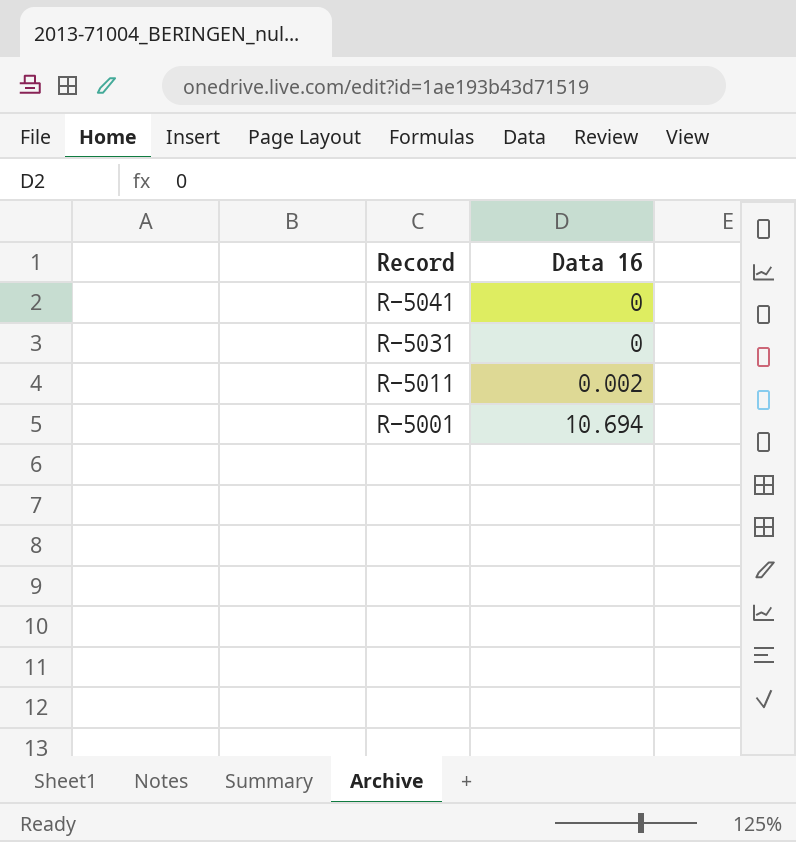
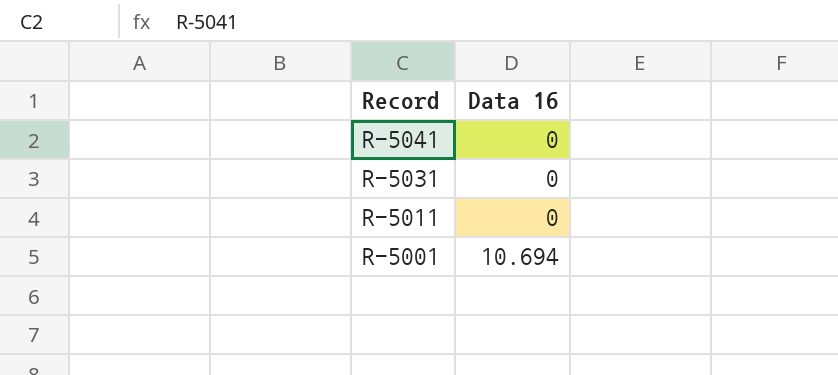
R-5011 | Data 16: 0.002 -> 0

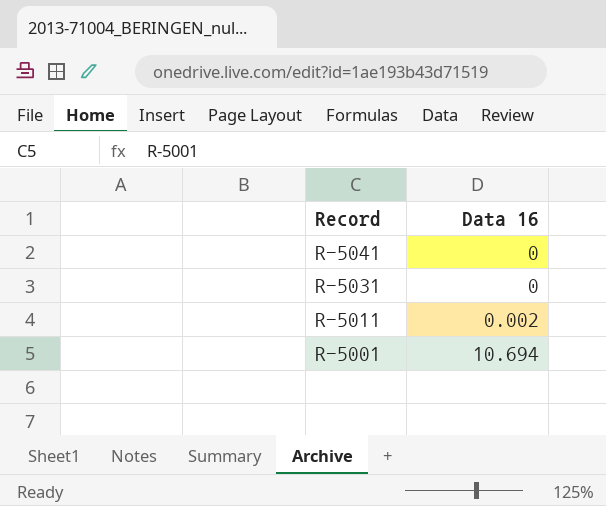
R-5011 | Data 16: 0 -> 0.002

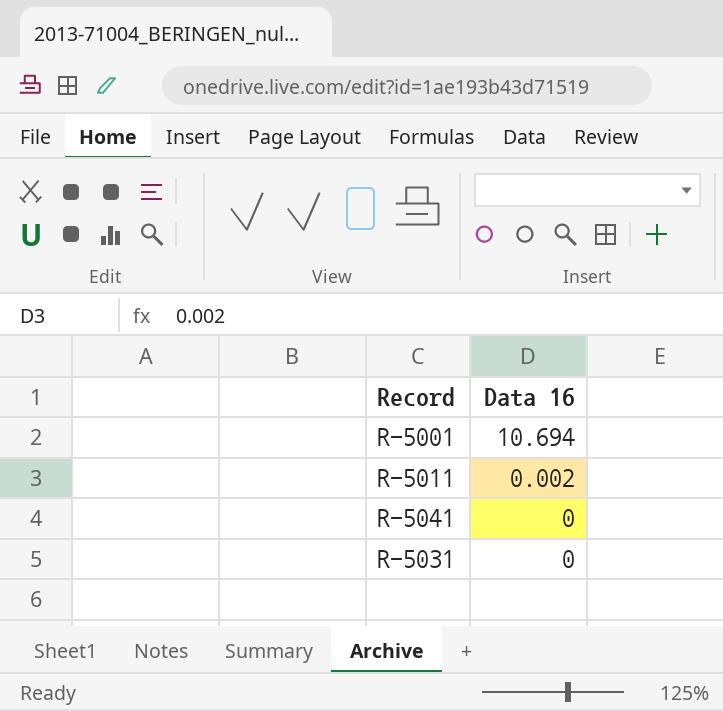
row order: Record descending -> Data 16 descending

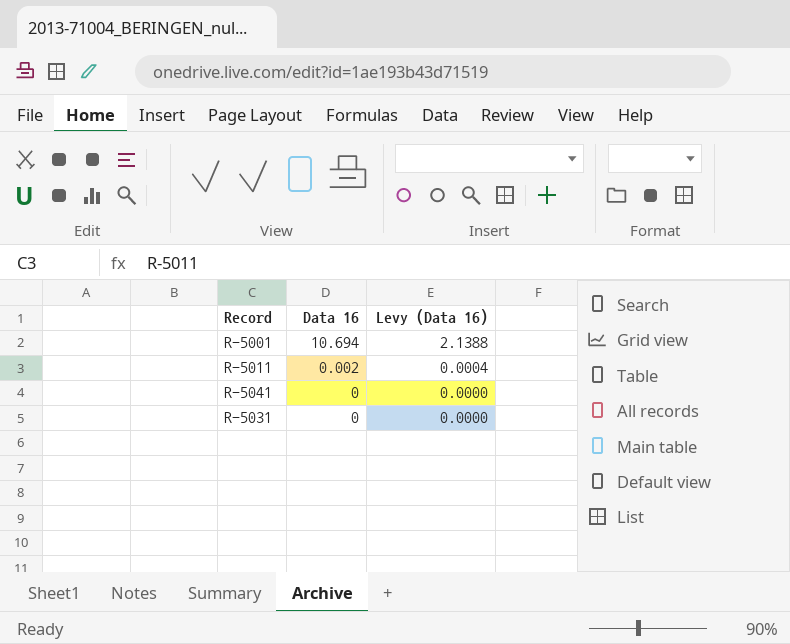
column Levy (Data 16) | formula: none -> [Data 16] * 0.2

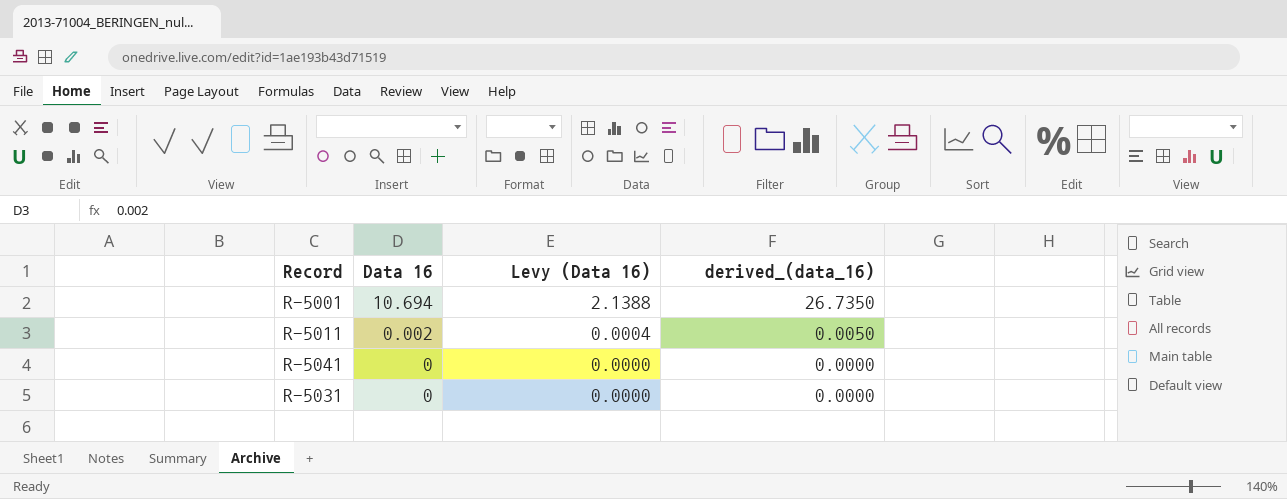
column derived_(data_16) | formula: none -> [Data 16] * 2.5

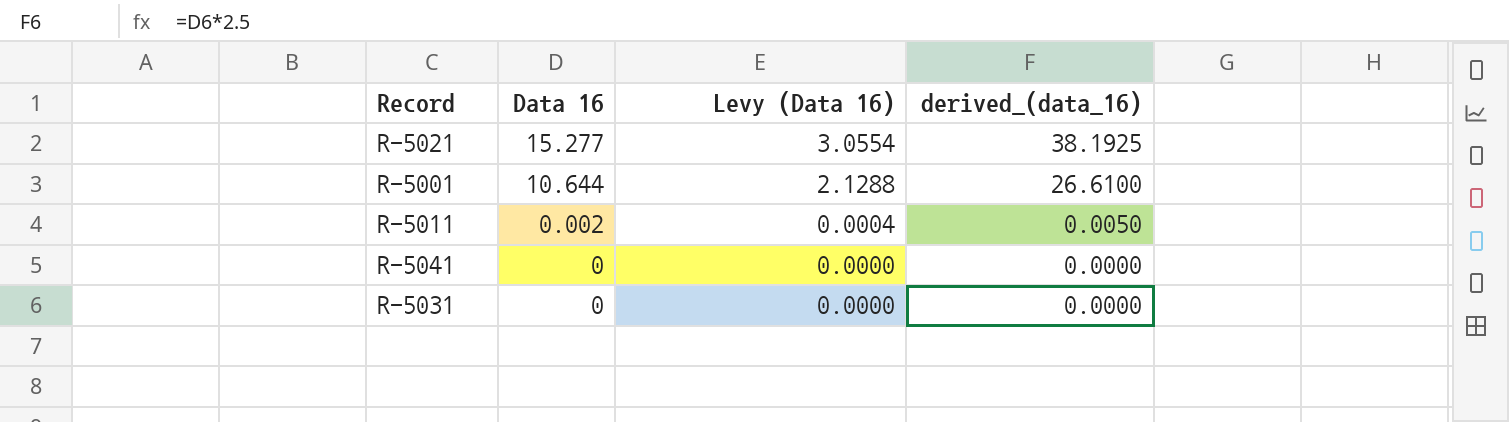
row R-5021: none -> 15.277 | 3.0554 | 38.1925
R-5001 | Data 16: 10.694 -> 10.644
R-5001 | Levy (Data 16): 2.1388 -> 2.1288
R-5001 | derived_(data_16): 26.7350 -> 26.6100

